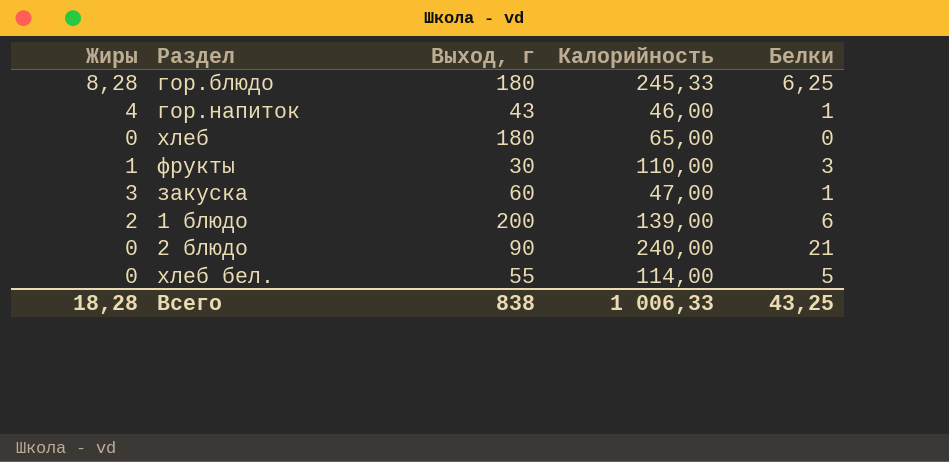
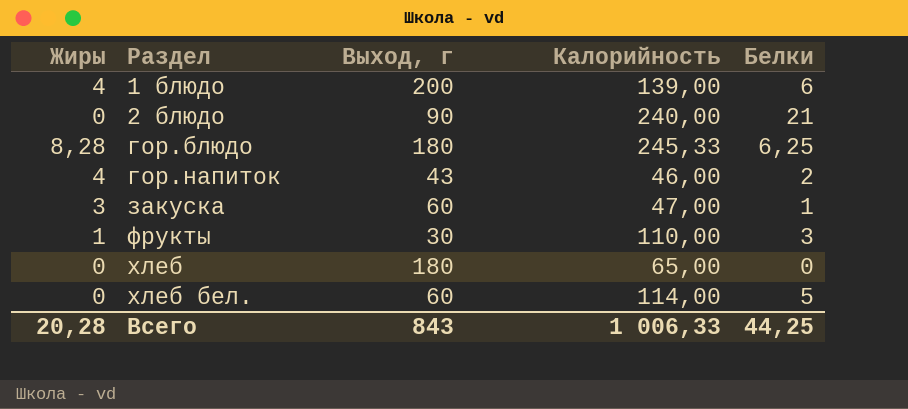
row order: none -> Раздел ascending
1 блюдо | Жиры: 2 -> 4
гор.напиток | Белки: 1 -> 2
хлеб бел. | Выход, г: 55 -> 60
Всего | Жиры: 18,28 -> 20,28
Всего | Выход, г: 838 -> 843
Всего | Белки: 43,25 -> 44,25

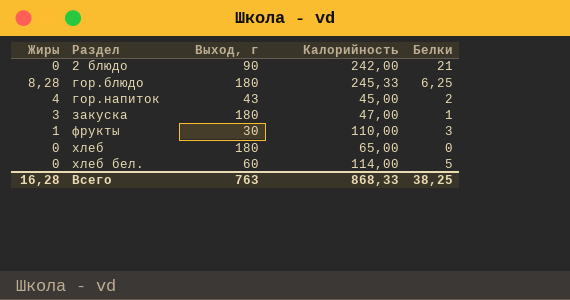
row 1 блюдо: 4 | 200 | 139,00 | 6 -> none
2 блюдо | Калорийность: 240,00 -> 242,00
гор.напиток | Калорийность: 46,00 -> 45,00
закуска | Выход, г: 60 -> 180
Всего | Жиры: 20,28 -> 16,28
Всего | Выход, г: 843 -> 763
Всего | Калорийность: 1 006,33 -> 868,33
Всего | Белки: 44,25 -> 38,25

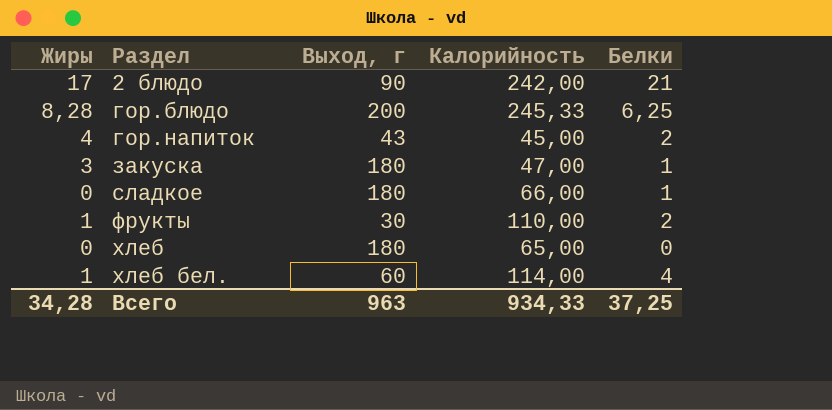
2 блюдо | Жиры: 0 -> 17
гор.блюдо | Выход, г: 180 -> 200
row сладкое: none -> 0 | 180 | 66,00 | 1
фрукты | Белки: 3 -> 2
хлеб бел. | Жиры: 0 -> 1
хлеб бел. | Белки: 5 -> 4
Всего | Жиры: 16,28 -> 34,28
Всего | Выход, г: 763 -> 963
Всего | Калорийность: 868,33 -> 934,33
Всего | Белки: 38,25 -> 37,25

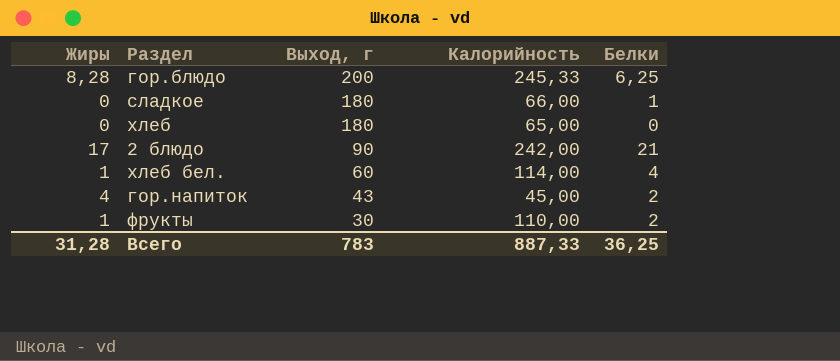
row order: Раздел ascending -> Выход, г descending
row закуска: 3 | 180 | 47,00 | 1 -> none
Всего | Жиры: 34,28 -> 31,28
Всего | Выход, г: 963 -> 783
Всего | Калорийность: 934,33 -> 887,33
Всего | Белки: 37,25 -> 36,25

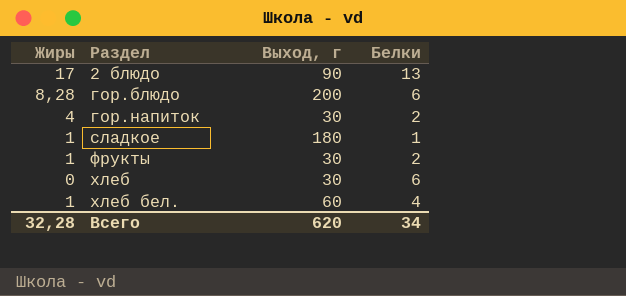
row order: Выход, г descending -> Раздел ascending
column Калорийность | position: 4 -> none
2 блюдо | Белки: 21 -> 13
гор.блюдо | Белки: 6,25 -> 6
гор.напиток | Выход, г: 43 -> 30
сладкое | Жиры: 0 -> 1
хлеб | Выход, г: 180 -> 30
хлеб | Белки: 0 -> 6
Всего | Жиры: 31,28 -> 32,28
Всего | Выход, г: 783 -> 620
Всего | Белки: 36,25 -> 34

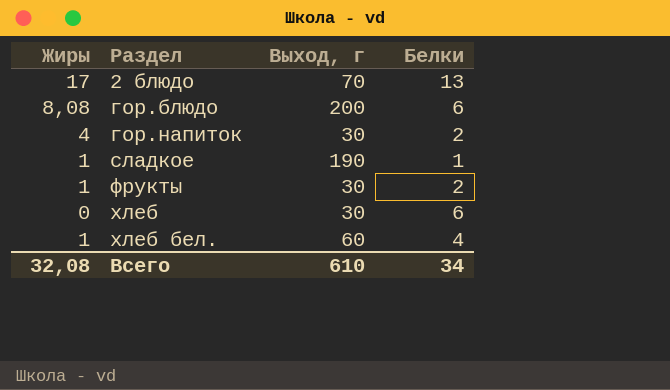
2 блюдо | Выход, г: 90 -> 70
гор.блюдо | Жиры: 8,28 -> 8,08
сладкое | Выход, г: 180 -> 190
Всего | Жиры: 32,28 -> 32,08
Всего | Выход, г: 620 -> 610

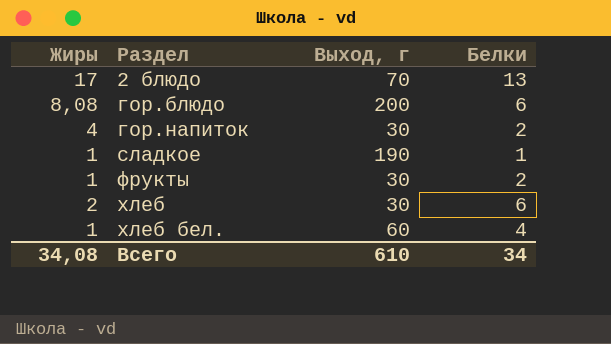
хлеб | Жиры: 0 -> 2
Всего | Жиры: 32,08 -> 34,08

